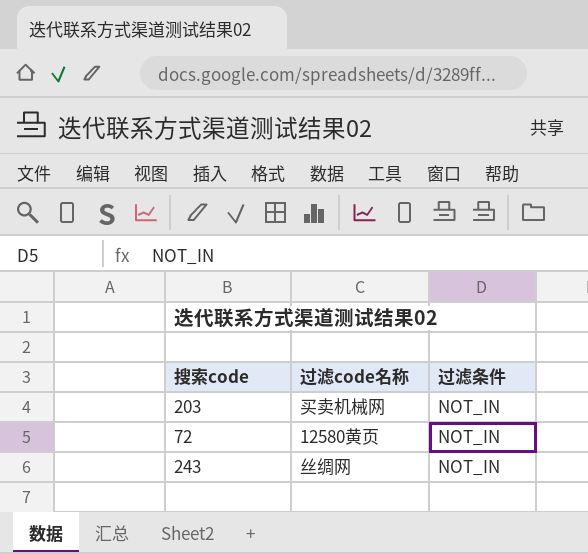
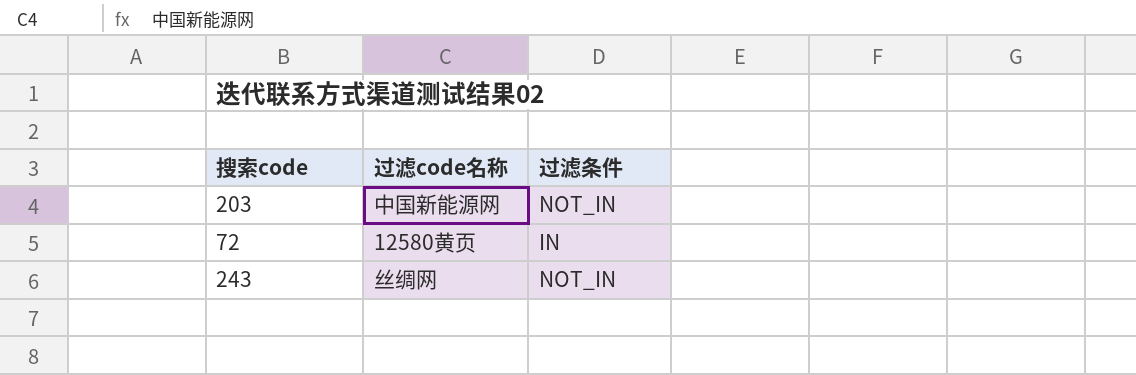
203 | 过滤code名称: 买卖机械网 -> 中国新能源网
72 | 过滤条件: NOT_IN -> IN

